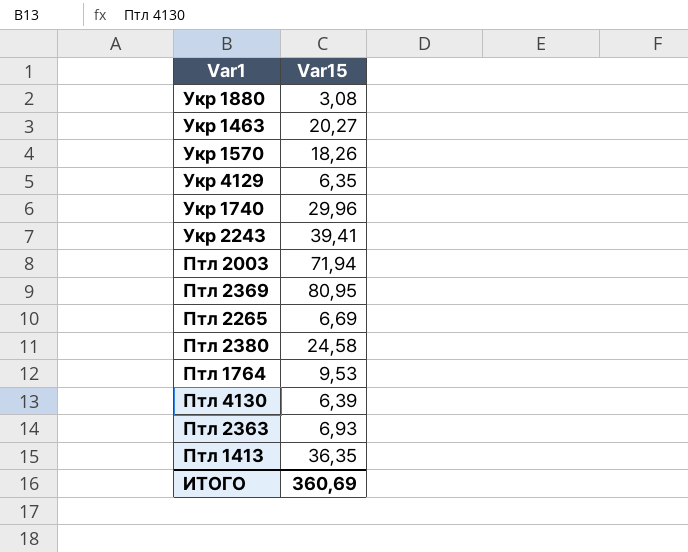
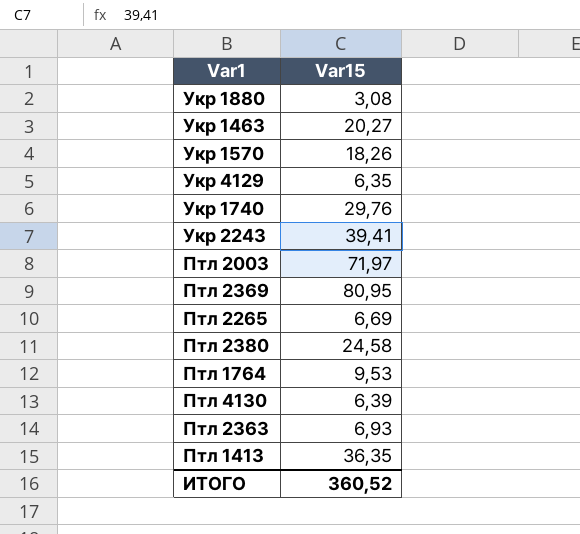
Укр 1740 | Var15: 29,96 -> 29,76
Птл 2003 | Var15: 71,94 -> 71,97
ИТОГО | Var15: 360,69 -> 360,52

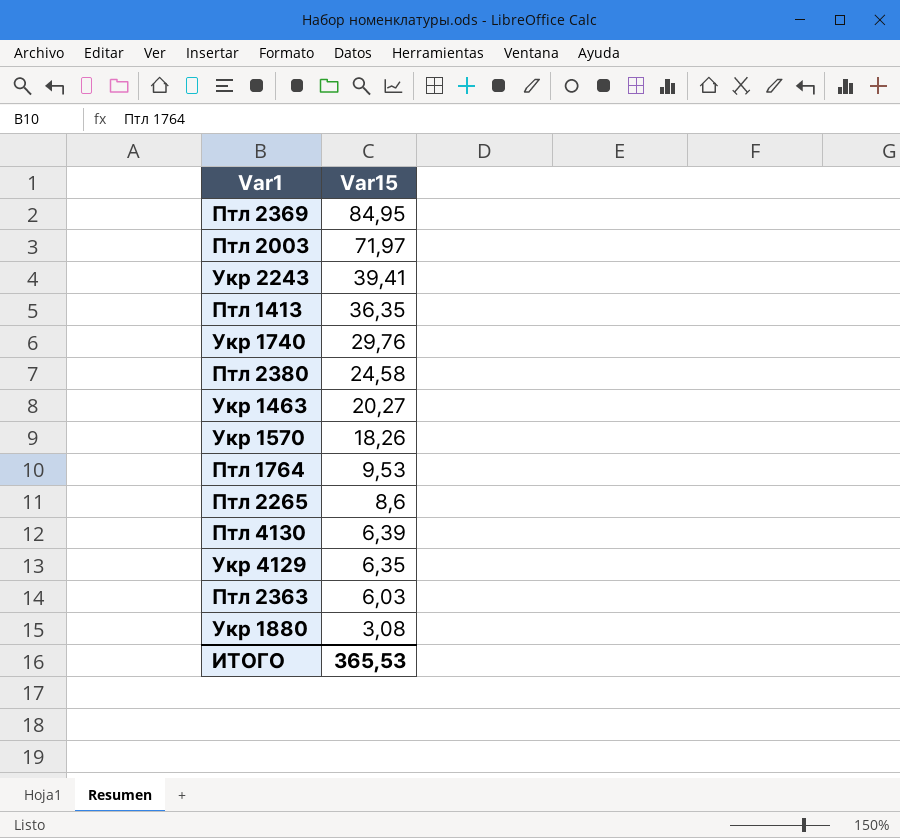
row order: none -> Var15 descending
Птл 2369 | Var15: 80,95 -> 84,95
Птл 2265 | Var15: 6,69 -> 8,6
Птл 2363 | Var15: 6,93 -> 6,03
ИТОГО | Var15: 360,52 -> 365,53

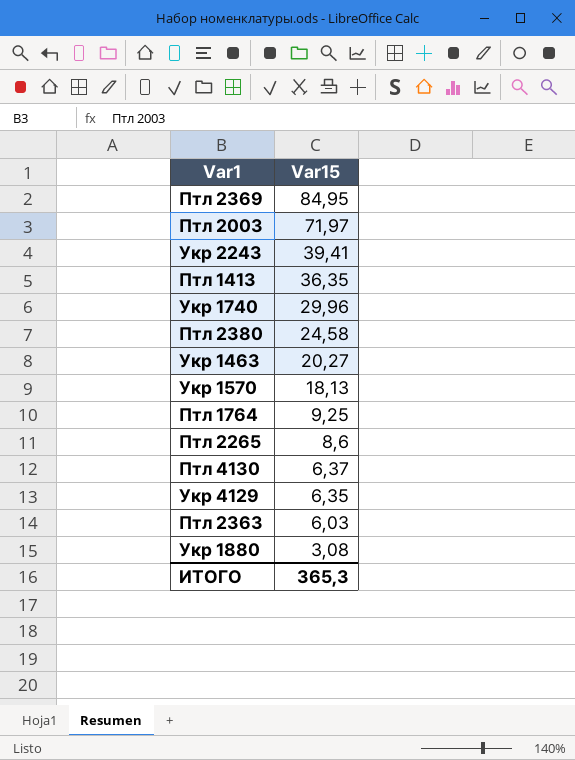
Укр 1740 | Var15: 29,76 -> 29,96
Укр 1570 | Var15: 18,26 -> 18,13
Птл 1764 | Var15: 9,53 -> 9,25
Птл 4130 | Var15: 6,39 -> 6,37
ИТОГО | Var15: 365,53 -> 365,3

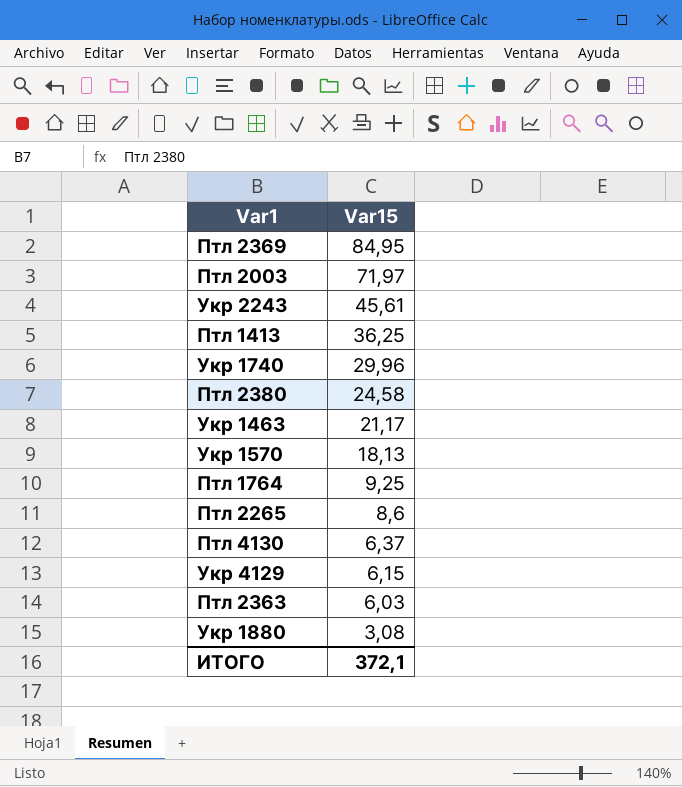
Укр 2243 | Var15: 39,41 -> 45,61
Птл 1413 | Var15: 36,35 -> 36,25
Укр 1463 | Var15: 20,27 -> 21,17
Укр 4129 | Var15: 6,35 -> 6,15
ИТОГО | Var15: 365,3 -> 372,1

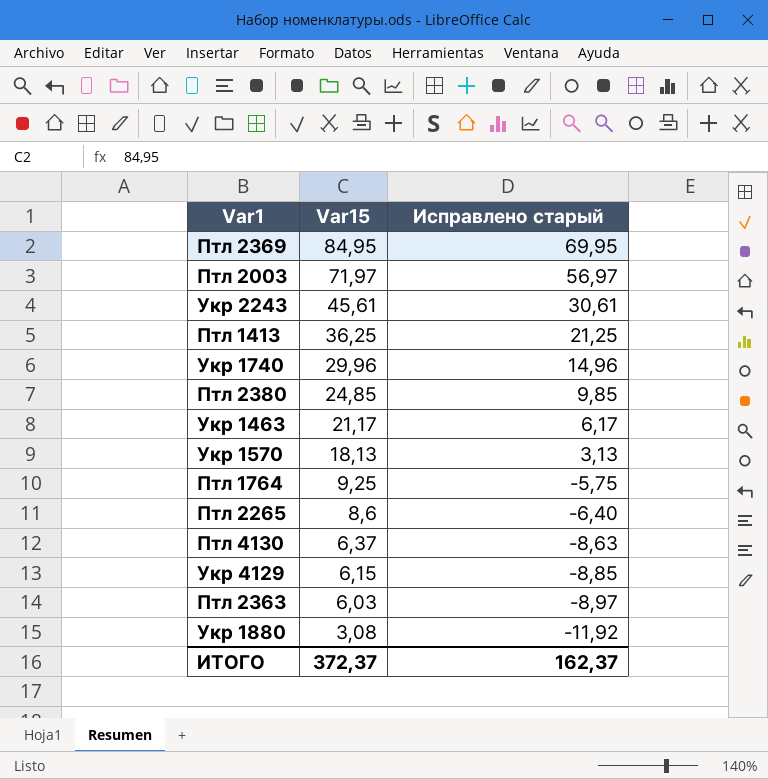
column Исправлено старый | formula: none -> [Var15] - 15
Птл 2380 | Var15: 24,58 -> 24,85
ИТОГО | Var15: 372,1 -> 372,37

